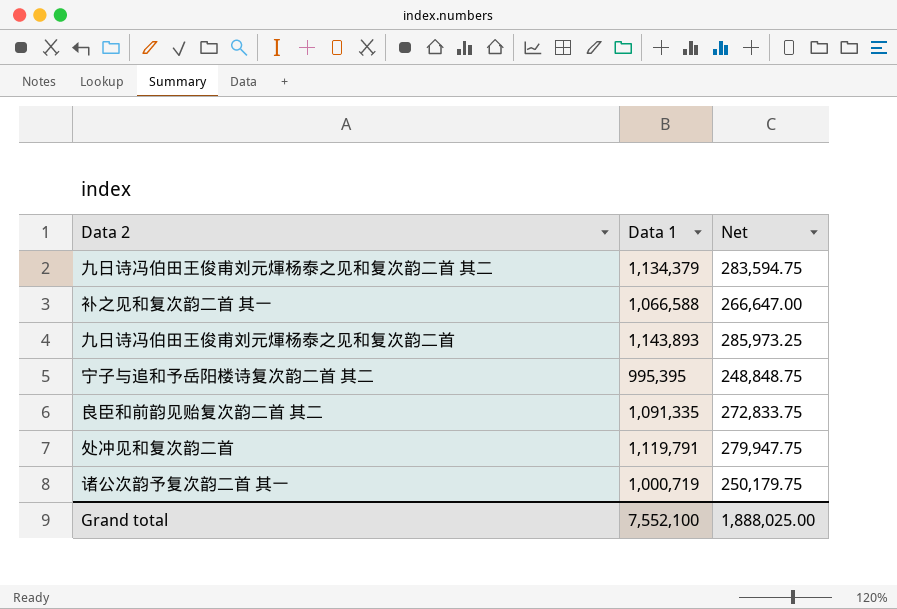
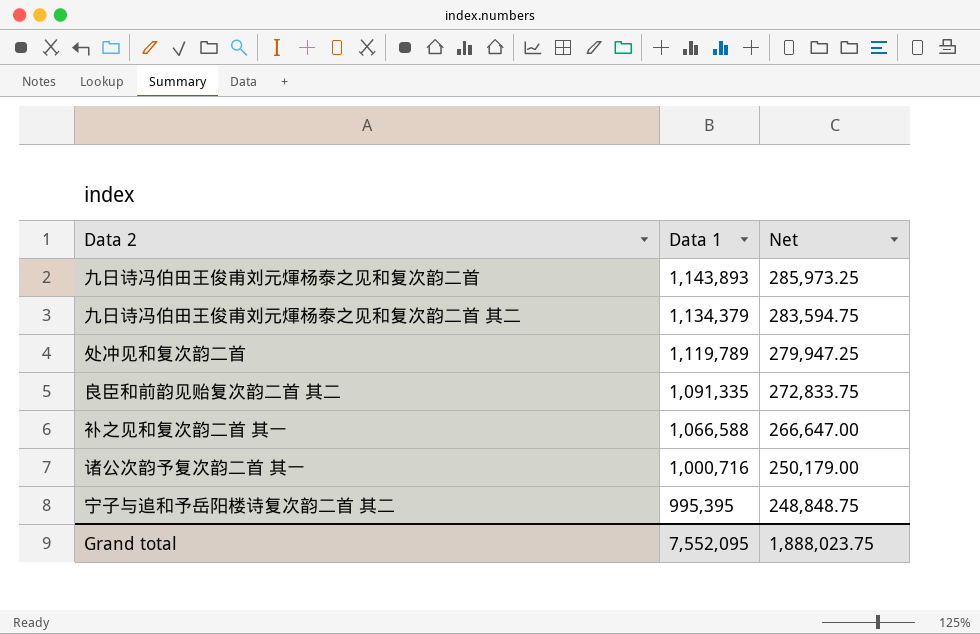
row order: none -> Data 1 descending
处冲见和复次韵二首 | Data 1: 1,119,791 -> 1,119,789
处冲见和复次韵二首 | Net: 279,947.75 -> 279,947.25
诸公次韵予复次韵二首 其一 | Data 1: 1,000,719 -> 1,000,716
诸公次韵予复次韵二首 其一 | Net: 250,179.75 -> 250,179.00
Grand total | Data 1: 7,552,100 -> 7,552,095
Grand total | Net: 1,888,025.00 -> 1,888,023.75

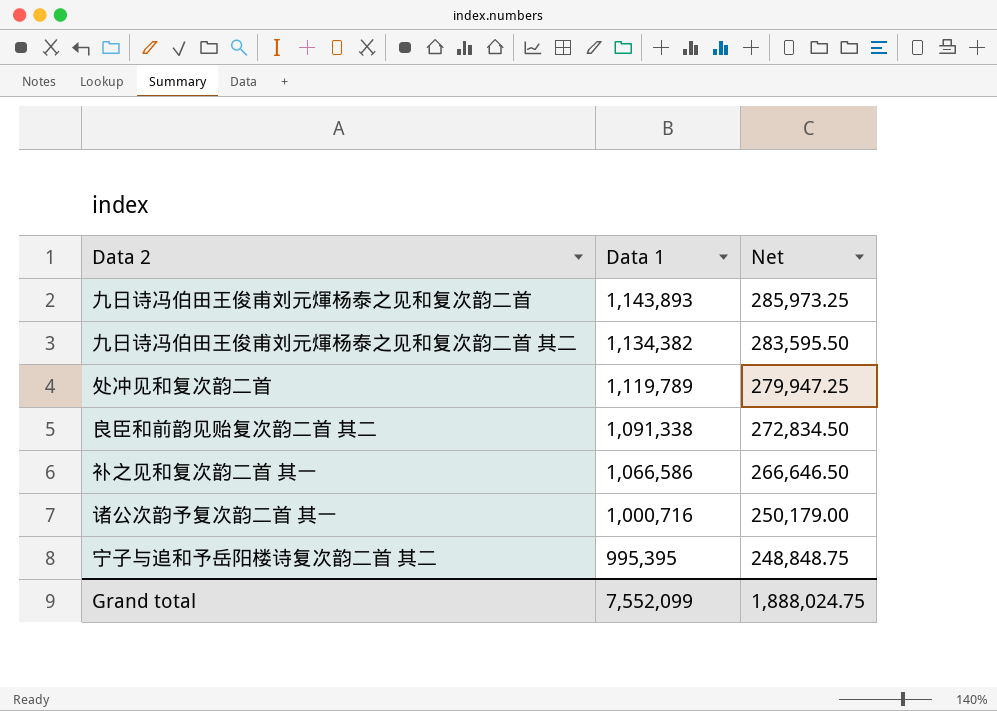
九日诗冯伯田王俊甫刘元煇杨泰之见和复次韵二首 其二 | Data 1: 1,134,379 -> 1,134,382
九日诗冯伯田王俊甫刘元煇杨泰之见和复次韵二首 其二 | Net: 283,594.75 -> 283,595.50
良臣和前韵见贻复次韵二首 其二 | Data 1: 1,091,335 -> 1,091,338
良臣和前韵见贻复次韵二首 其二 | Net: 272,833.75 -> 272,834.50
补之见和复次韵二首 其一 | Data 1: 1,066,588 -> 1,066,586
补之见和复次韵二首 其一 | Net: 266,647.00 -> 266,646.50
Grand total | Data 1: 7,552,095 -> 7,552,099
Grand total | Net: 1,888,023.75 -> 1,888,024.75

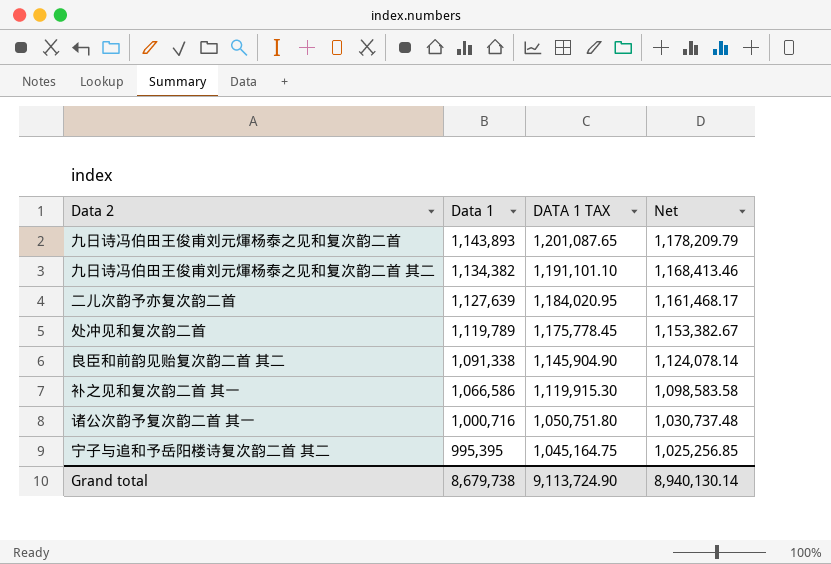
column DATA 1 TAX | formula: none -> [Data 1] * 1.05
column Net | formula: [Data 1] * 0.25 -> [Data 1] * 1.03
row 二儿次韵予亦复次韵二首: none -> 1,127,639 | 1,184,020.95 | 1,161,468.17
Grand total | Data 1: 7,552,099 -> 8,679,738
Grand total | Net: 1,888,024.75 -> 8,940,130.14

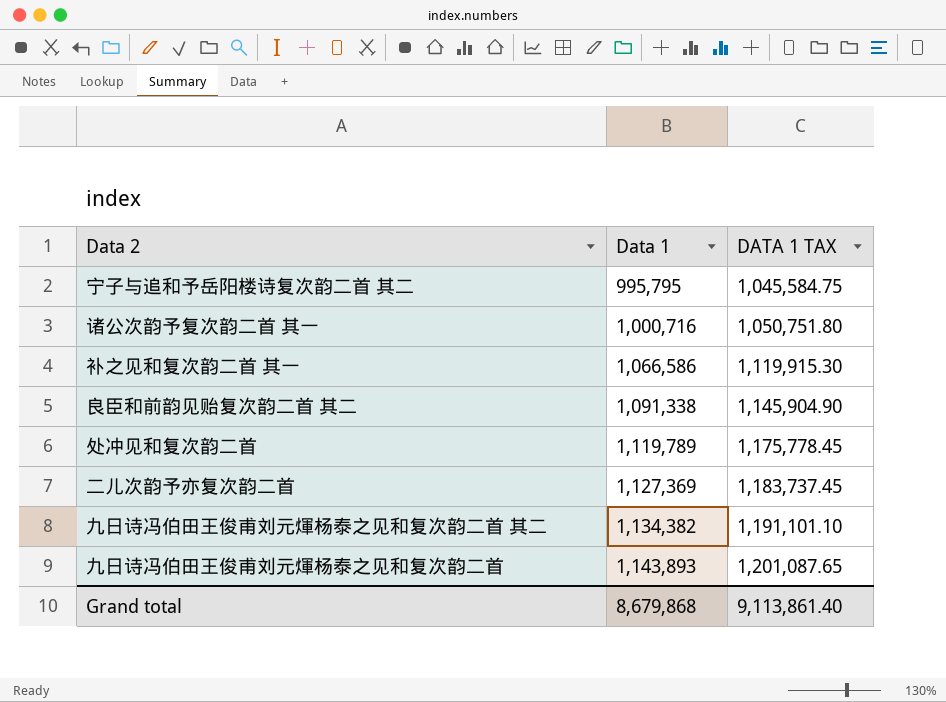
row order: Data 1 descending -> Data 1 ascending
column Net | formula: [Data 1] * 1.03 -> none
宁子与追和予岳阳楼诗复次韵二首 其二 | Data 1: 995,395 -> 995,795
宁子与追和予岳阳楼诗复次韵二首 其二 | DATA 1 TAX: 1,045,164.75 -> 1,045,584.75
二儿次韵予亦复次韵二首 | Data 1: 1,127,639 -> 1,127,369
二儿次韵予亦复次韵二首 | DATA 1 TAX: 1,184,020.95 -> 1,183,737.45
Grand total | Data 1: 8,679,738 -> 8,679,868
Grand total | DATA 1 TAX: 9,113,724.90 -> 9,113,861.40

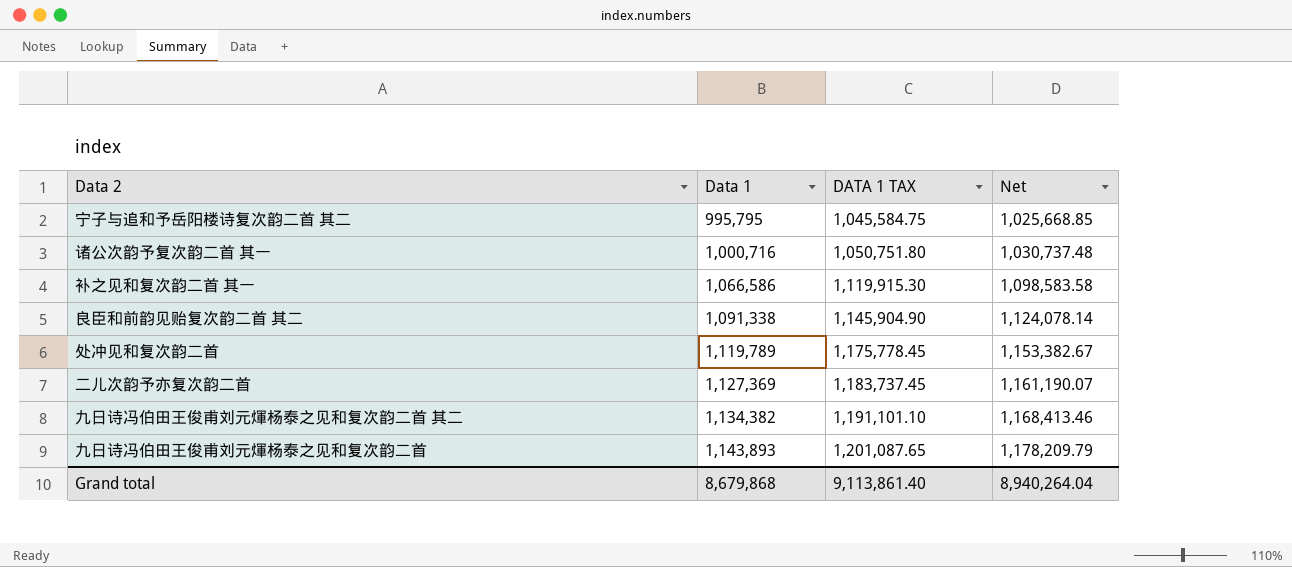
column Net | formula: none -> [Data 1] * 1.03

